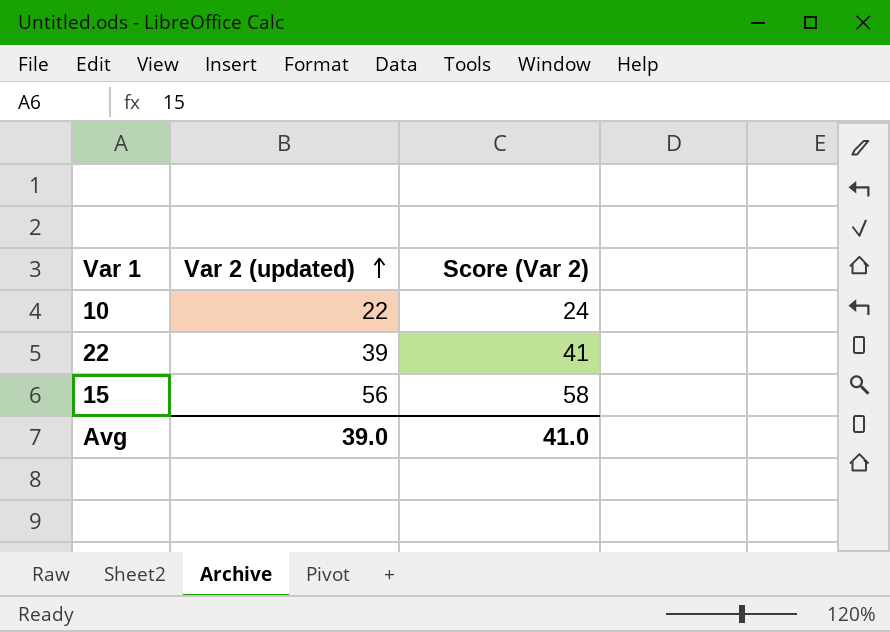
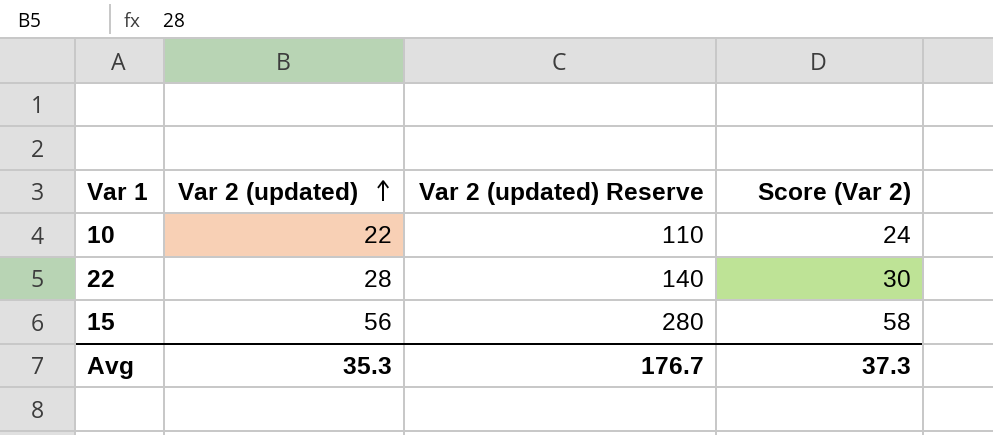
column Var 2 (updated) Reserve | formula: none -> [Var 2 (updated)] * 5
22 | Var 2 (updated): 39 -> 28
22 | Score (Var 2): 41 -> 30
Avg | Var 2 (updated): 39.0 -> 35.3
Avg | Score (Var 2): 41.0 -> 37.3

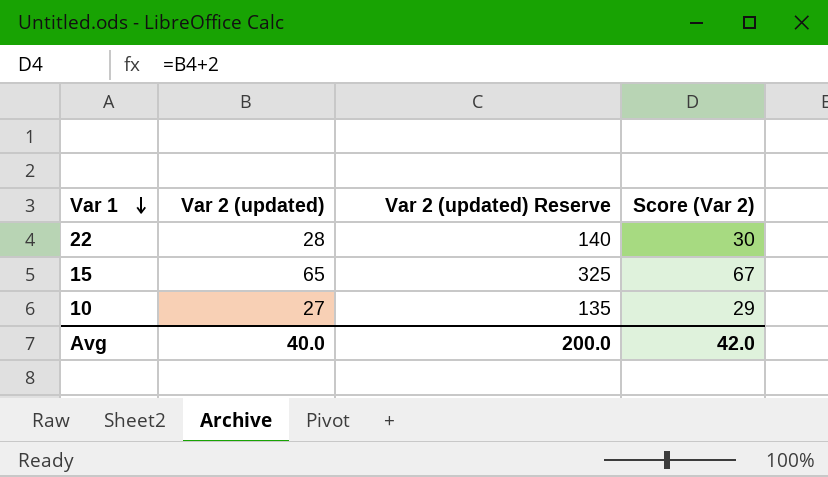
row order: Var 2 (updated) ascending -> Var 1 descending
15 | Var 2 (updated): 56 -> 65
15 | Var 2 (updated) Reserve: 280 -> 325
15 | Score (Var 2): 58 -> 67
10 | Var 2 (updated): 22 -> 27
10 | Var 2 (updated) Reserve: 110 -> 135
10 | Score (Var 2): 24 -> 29
Avg | Var 2 (updated): 35.3 -> 40.0
Avg | Var 2 (updated) Reserve: 176.7 -> 200.0
Avg | Score (Var 2): 37.3 -> 42.0

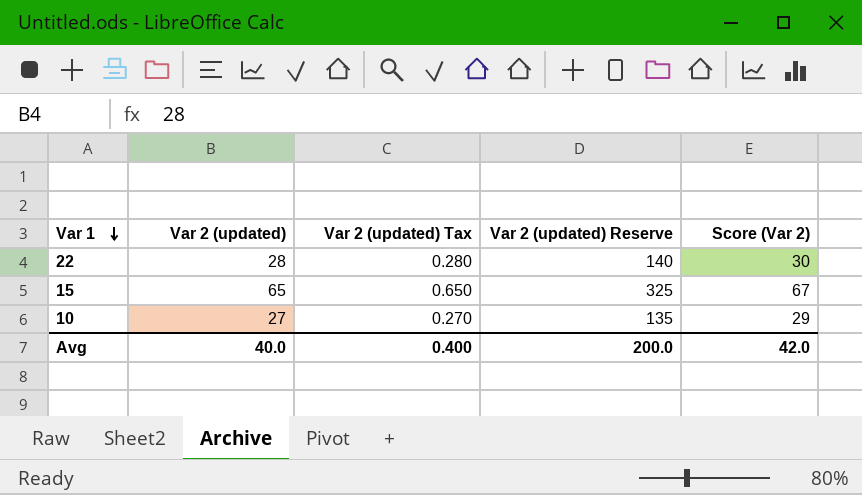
column Var 2 (updated) Tax | formula: none -> [Var 2 (updated)] * 0.01

